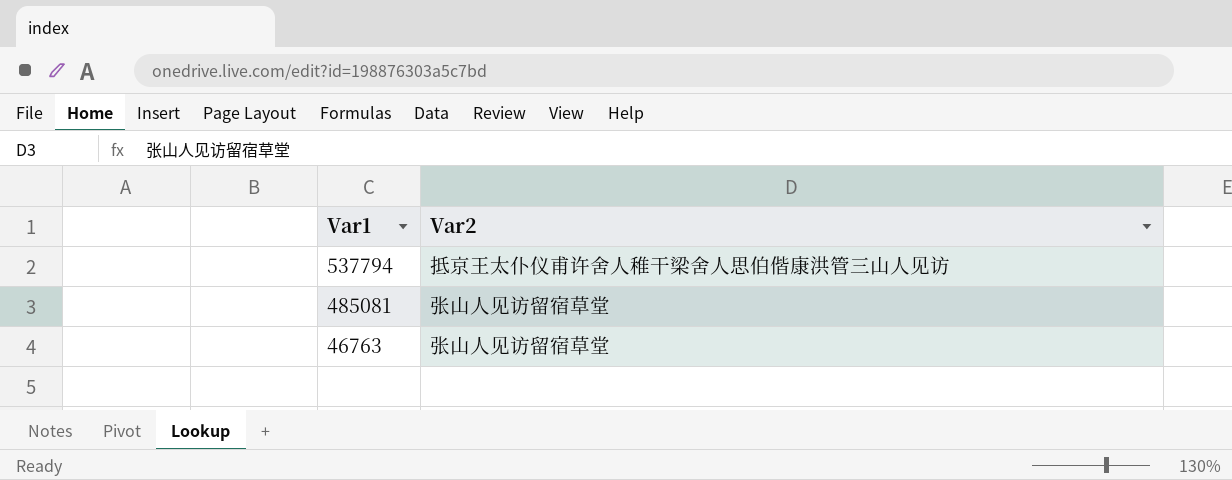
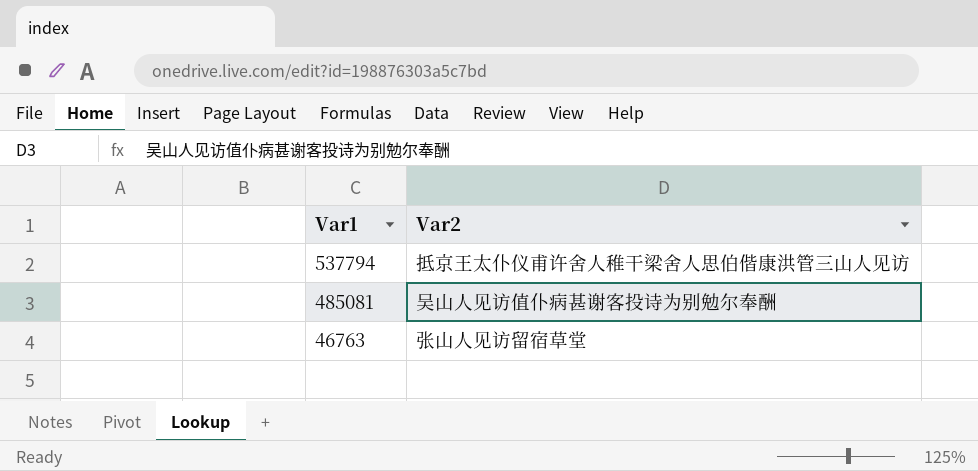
485081 | Var2: 张山人见访留宿草堂 -> 吴山人见访值仆病甚谢客投诗为别勉尔奉酬

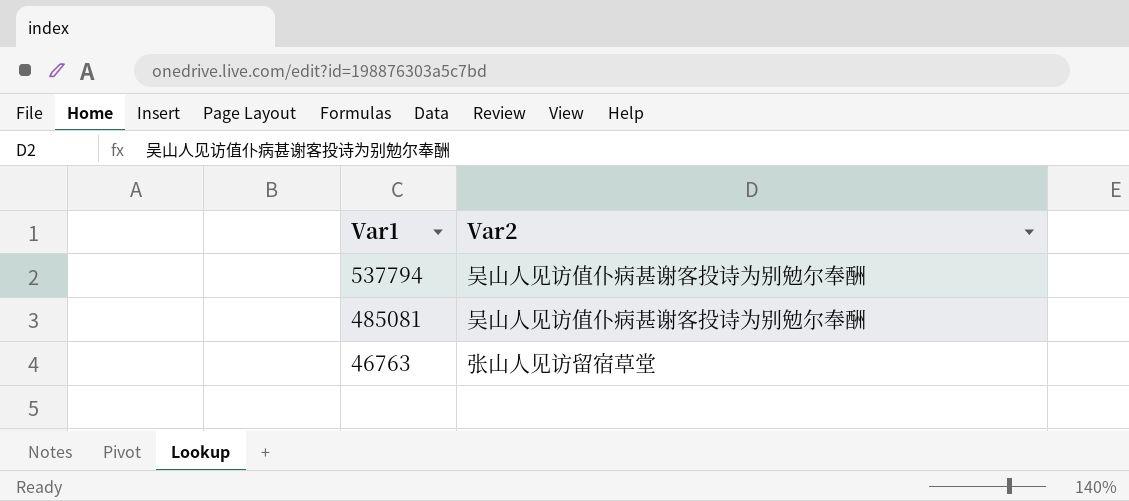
537794 | Var2: 抵京王太仆仪甫许舍人稚干梁舍人思伯偕康洪管三山人见访 -> 吴山人见访值仆病甚谢客投诗为别勉尔奉酬

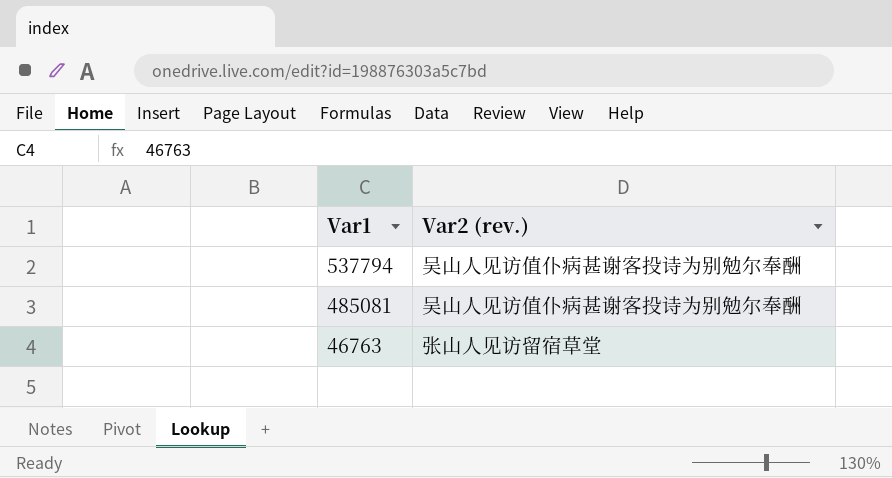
column name: Var2 -> Var2 (rev.)

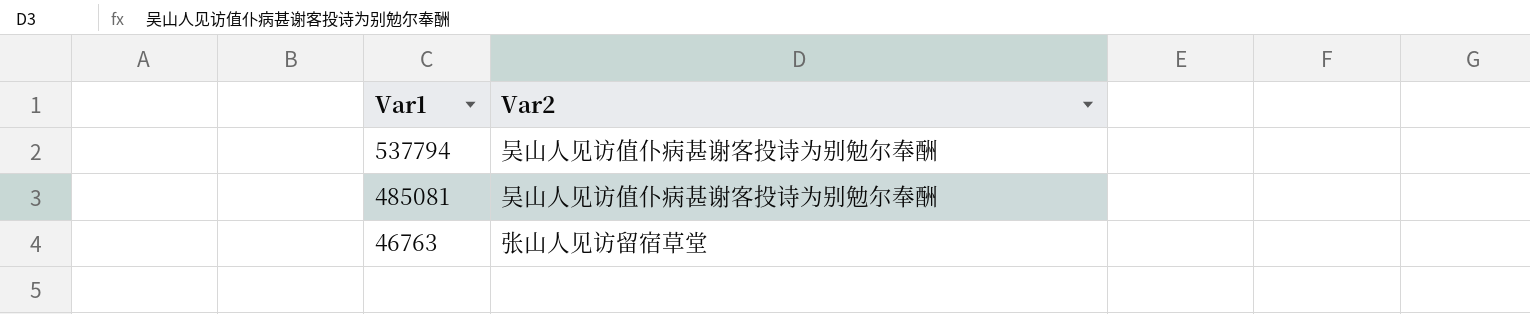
column name: Var2 (rev.) -> Var2

